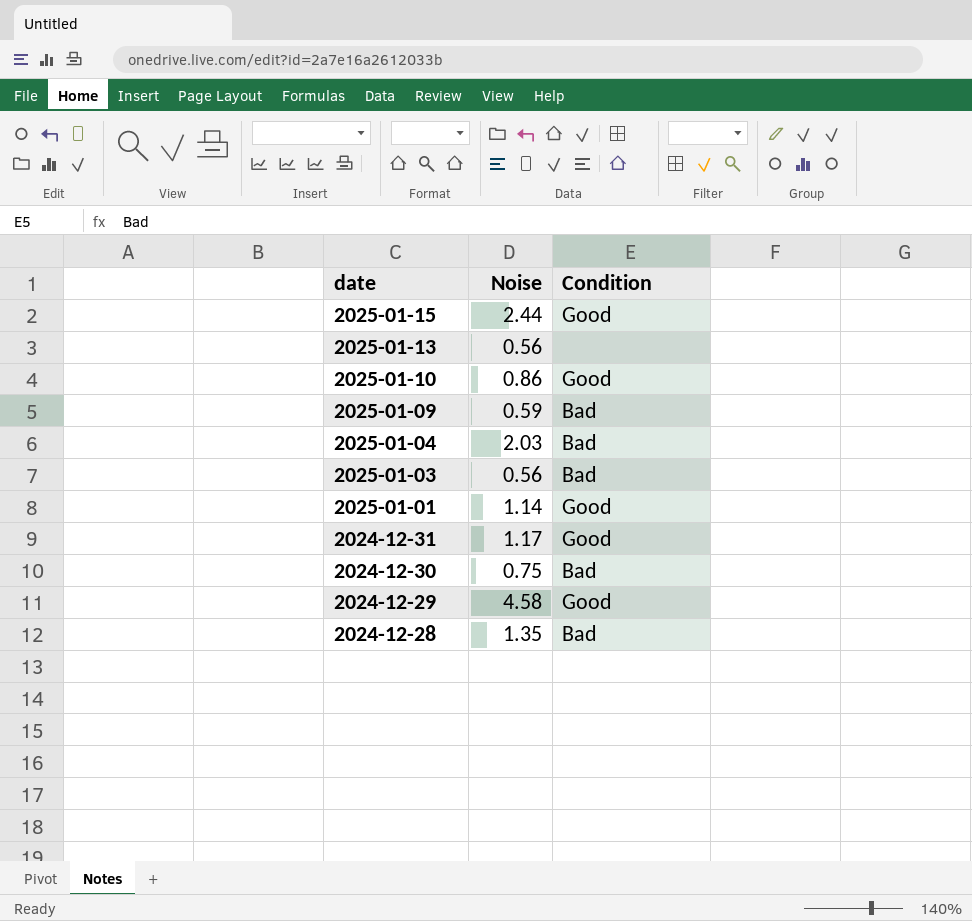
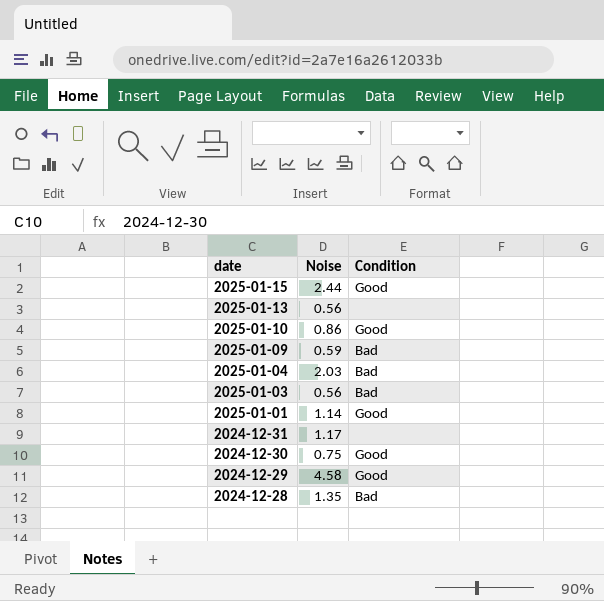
2024-12-31 | Condition: Good -> none
2024-12-30 | Condition: Bad -> Good

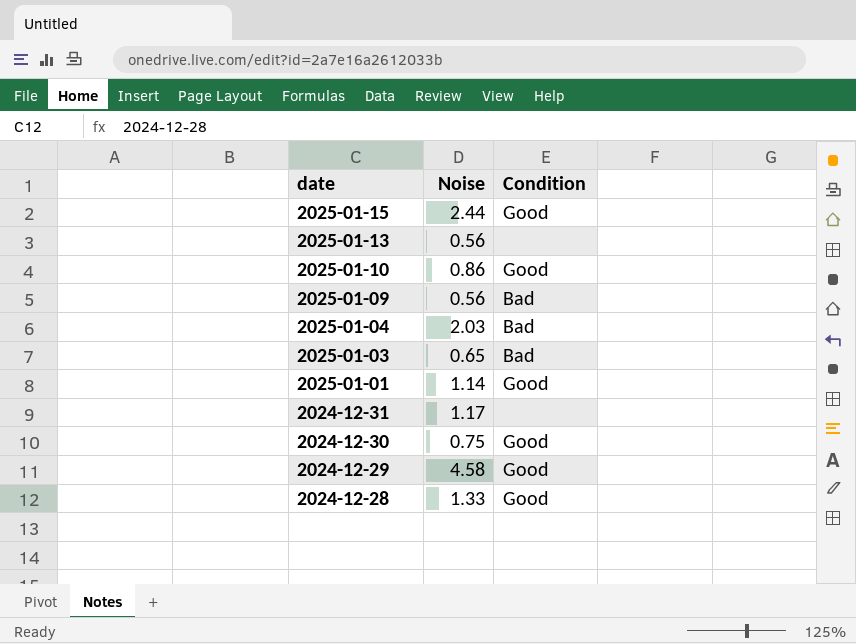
2025-01-09 | Noise: 0.59 -> 0.56
2025-01-03 | Noise: 0.56 -> 0.65
2024-12-28 | Noise: 1.35 -> 1.33
2024-12-28 | Condition: Bad -> Good

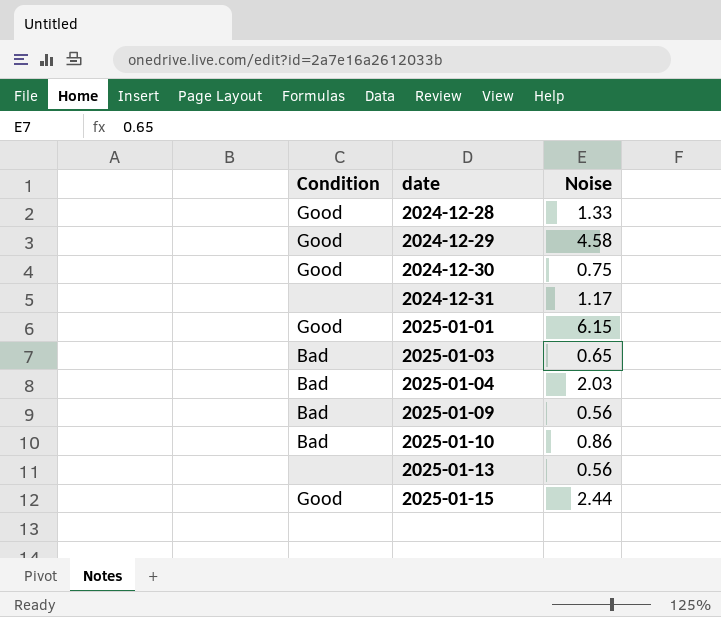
row order: date descending -> date ascending
column Condition | position: 3 -> 1
2025-01-01 | Noise: 1.14 -> 6.15
2025-01-10 | Condition: Good -> Bad

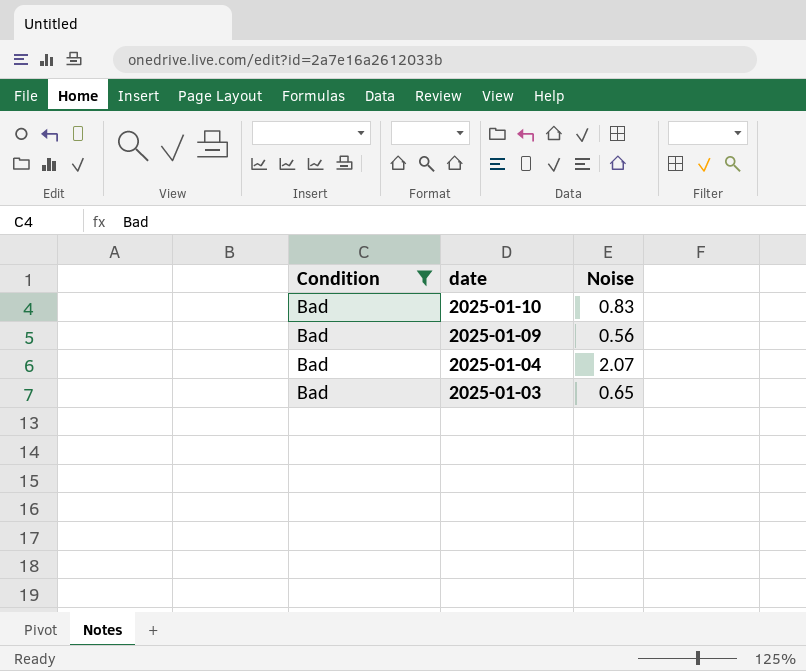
filter: none -> Condition = Bad
row order: date ascending -> date descending
2025-01-10 | Noise: 0.86 -> 0.83
2025-01-04 | Noise: 2.03 -> 2.07

